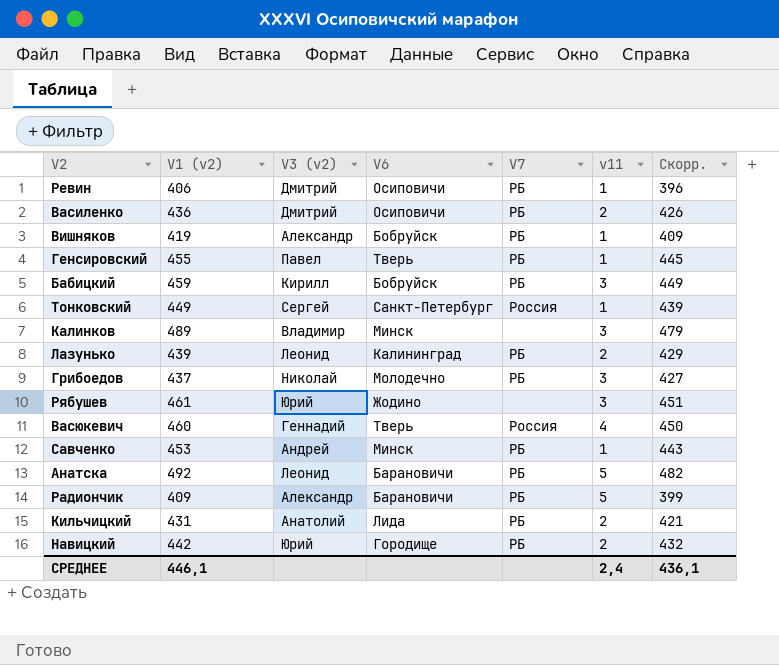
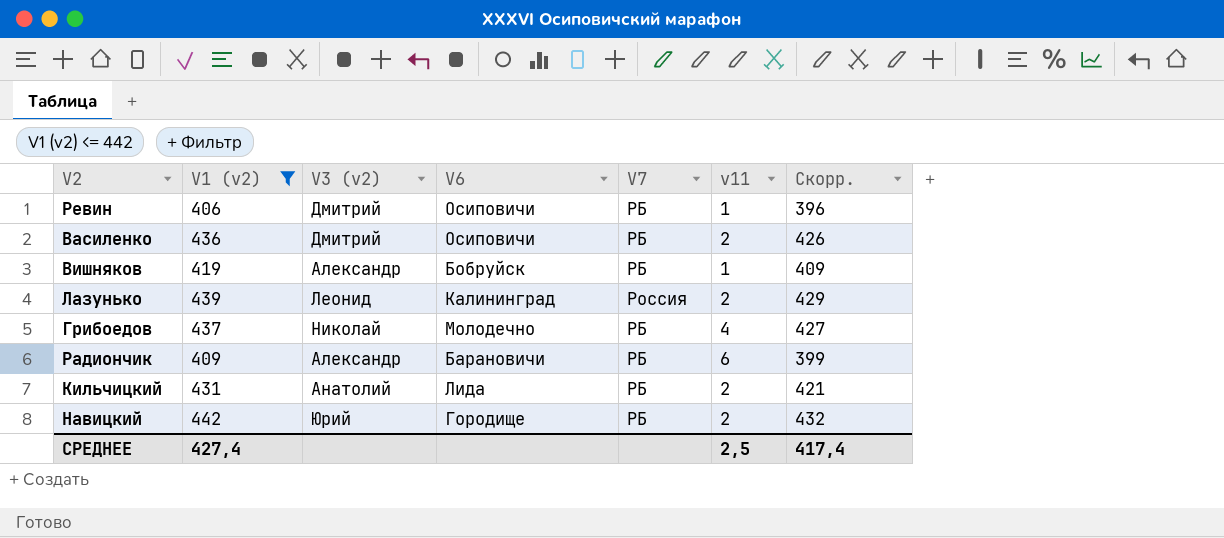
filter: none -> V1 (v2) <= 442
Лазунько | V7: РБ -> Россия
Грибоедов | v11: 3 -> 4
Радиончик | v11: 5 -> 6
СРЕДНЕЕ | V1 (v2): 446,1 -> 427,4
СРЕДНЕЕ | v11: 2,4 -> 2,5
СРЕДНЕЕ | Скорр.: 436,1 -> 417,4

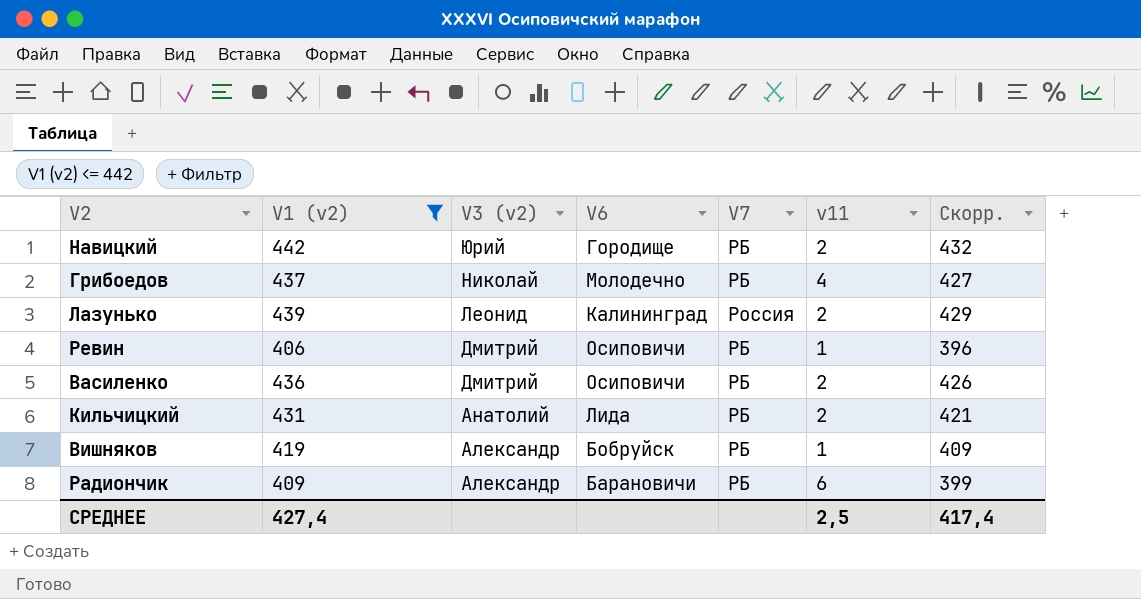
row order: none -> V3 (v2) descending

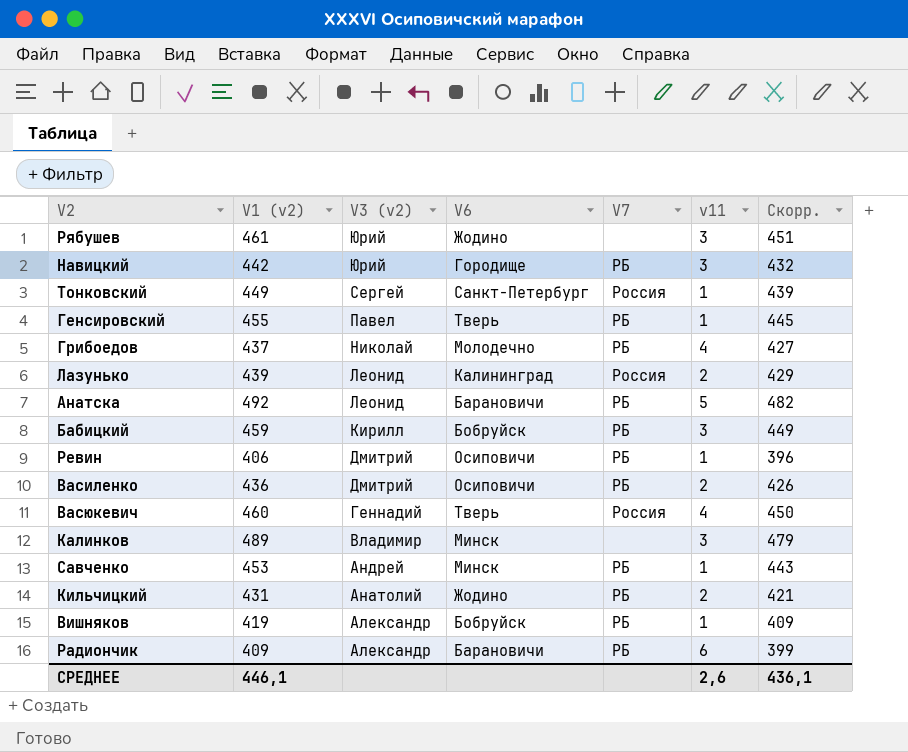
filter: V1 (v2) <= 442 -> none
Навицкий | v11: 2 -> 3
Кильчицкий | V6: Лида -> Жодино
СРЕДНЕЕ | V1 (v2): 427,4 -> 446,1
СРЕДНЕЕ | v11: 2,5 -> 2,6
СРЕДНЕЕ | Скорр.: 417,4 -> 436,1

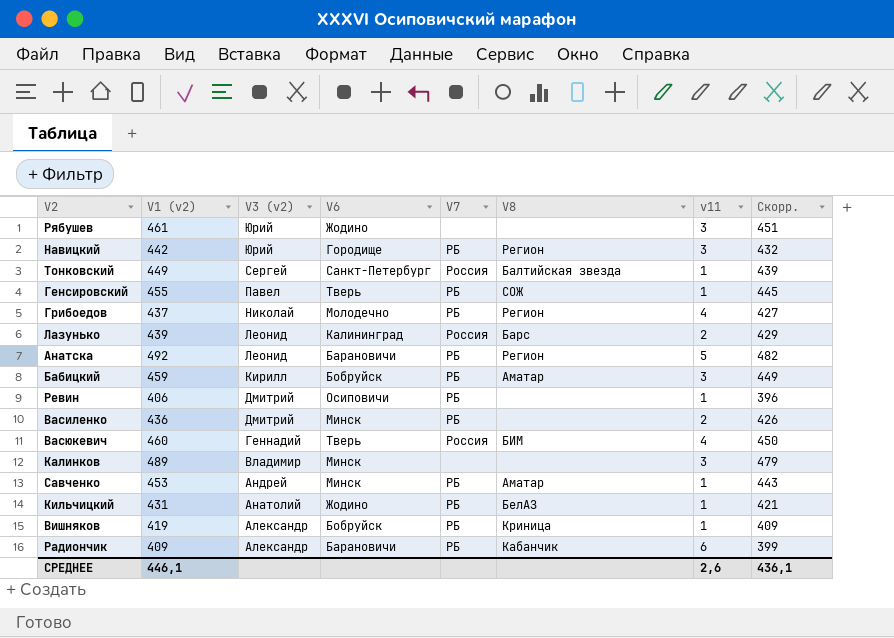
column V8 | position: none -> 6
Василенко | V6: Осиповичи -> Минск
Кильчицкий | v11: 2 -> 1

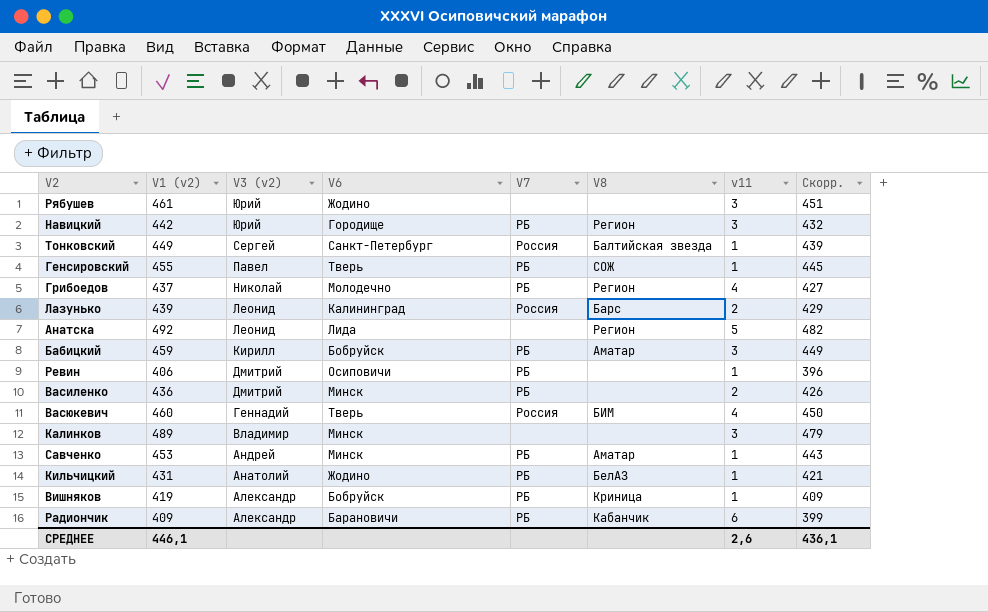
Анатска | V6: Барановичи -> Лида
Анатска | V7: РБ -> none

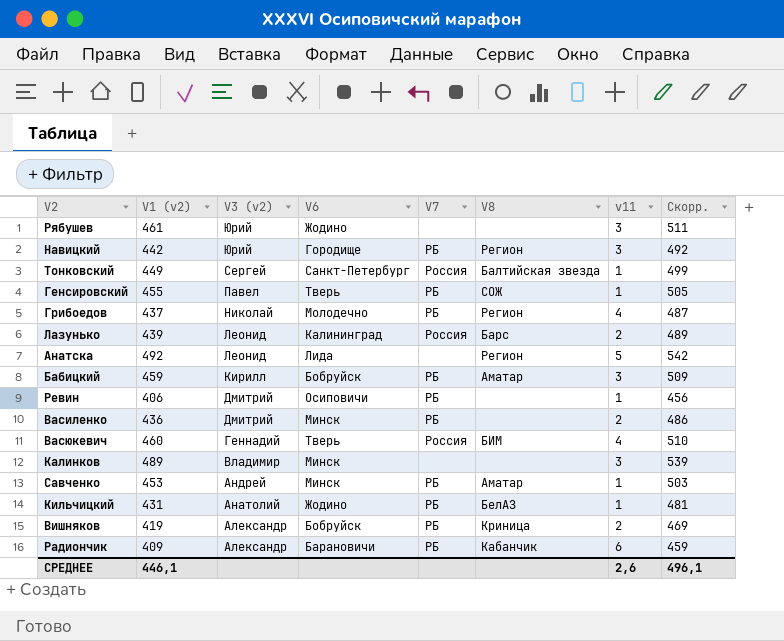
column Скорр. | formula: [V1 (v2)] - 10 -> [V1 (v2)] + 50
Вишняков | v11: 1 -> 2
СРЕДНЕЕ | Скорр.: 436,1 -> 496,1

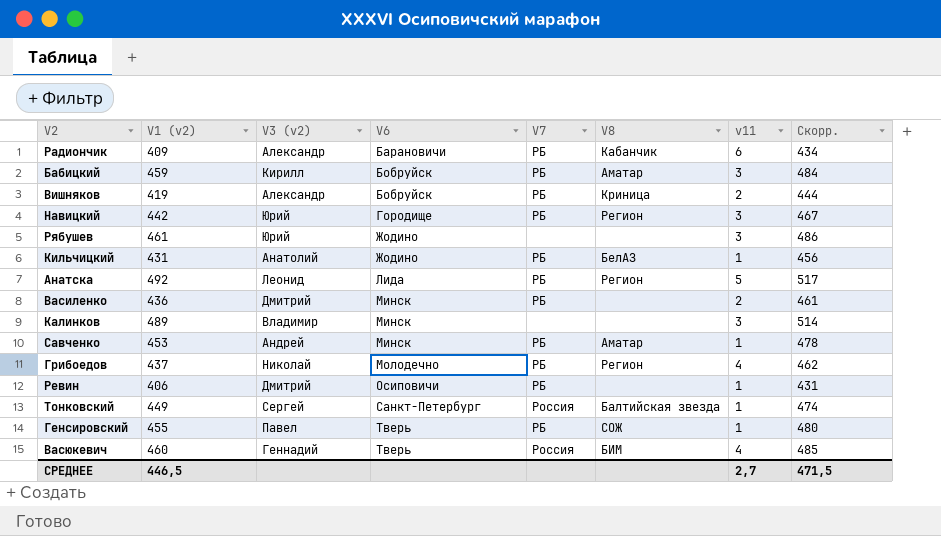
row order: V3 (v2) descending -> V6 ascending
column Скорр. | formula: [V1 (v2)] + 50 -> [V1 (v2)] + 25
row Лазунько: 439 | Леонид | Калининград | Россия | Барс | 2 | 489 -> none
Анатска | V7: none -> РБ
СРЕДНЕЕ | V1 (v2): 446,1 -> 446,5
СРЕДНЕЕ | v11: 2,6 -> 2,7
СРЕДНЕЕ | Скорр.: 496,1 -> 471,5

